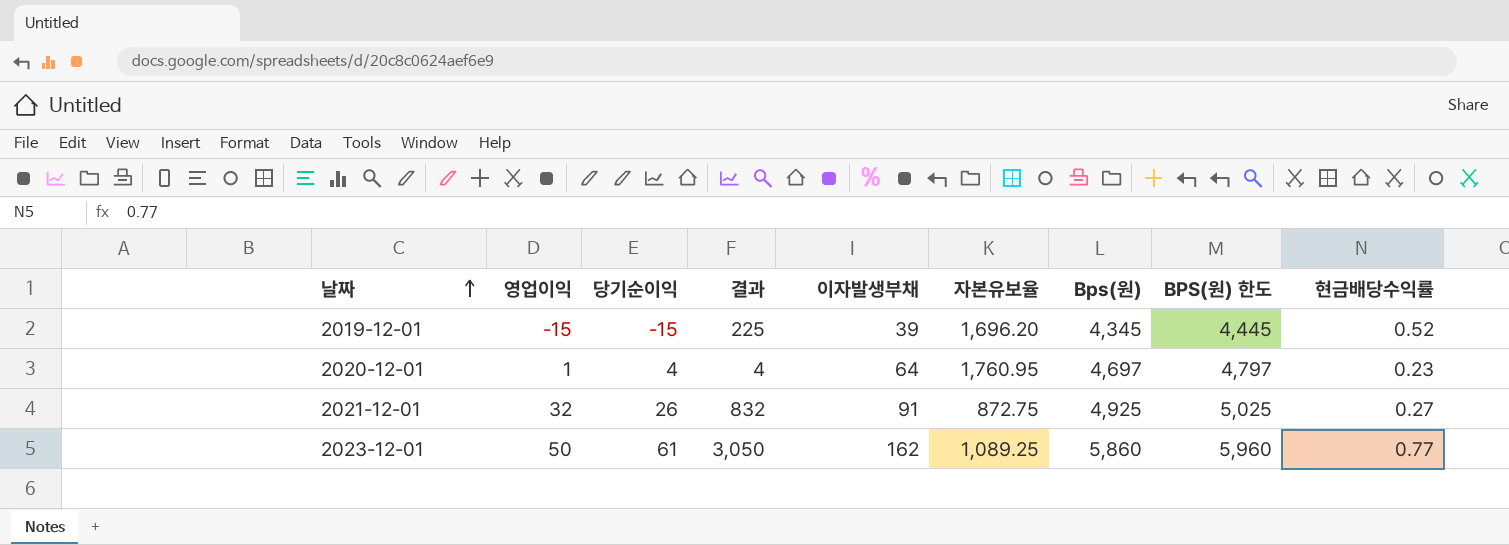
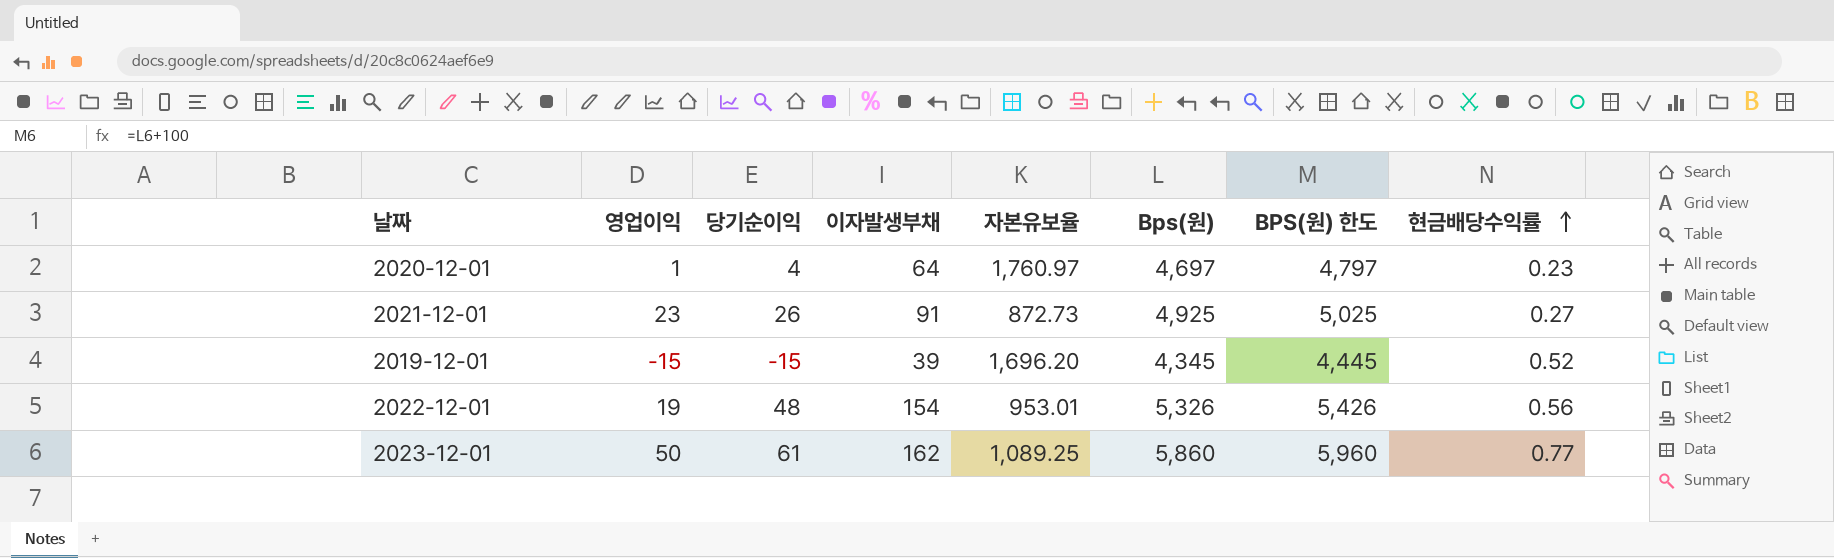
row order: 날짜 ascending -> 현금배당수익률 ascending
column 결과 | formula: [영업이익] * [당기순이익] -> none
2020-12-01 | 자본유보율: 1,760.95 -> 1,760.97
2021-12-01 | 영업이익: 32 -> 23
2021-12-01 | 자본유보율: 872.75 -> 872.73
row 2022-12-01: none -> 19 | 48 | 154 | 953.01 | 5,326 | 5,426 | 0.56

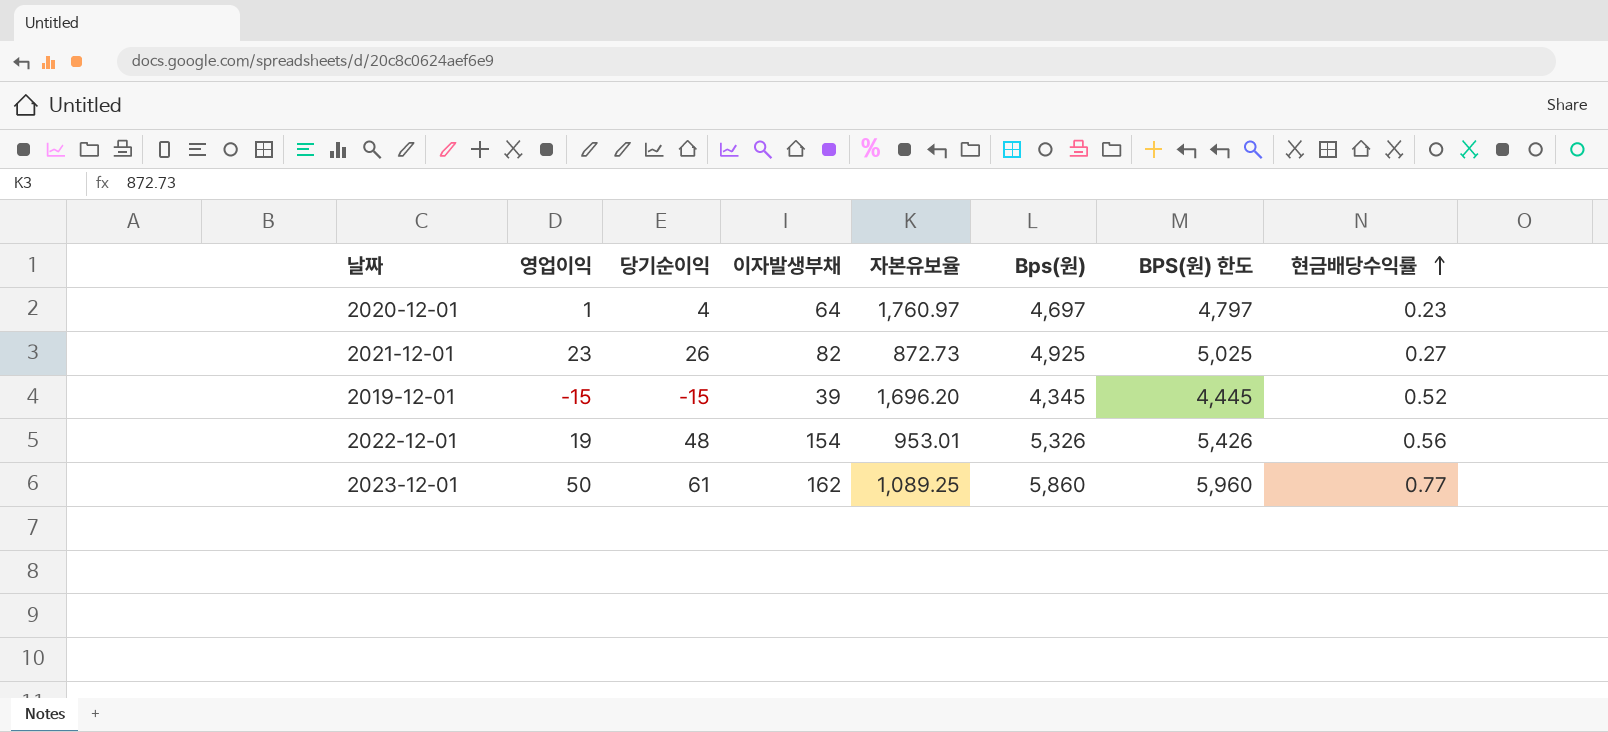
2021-12-01 | 이자발생부채: 91 -> 82

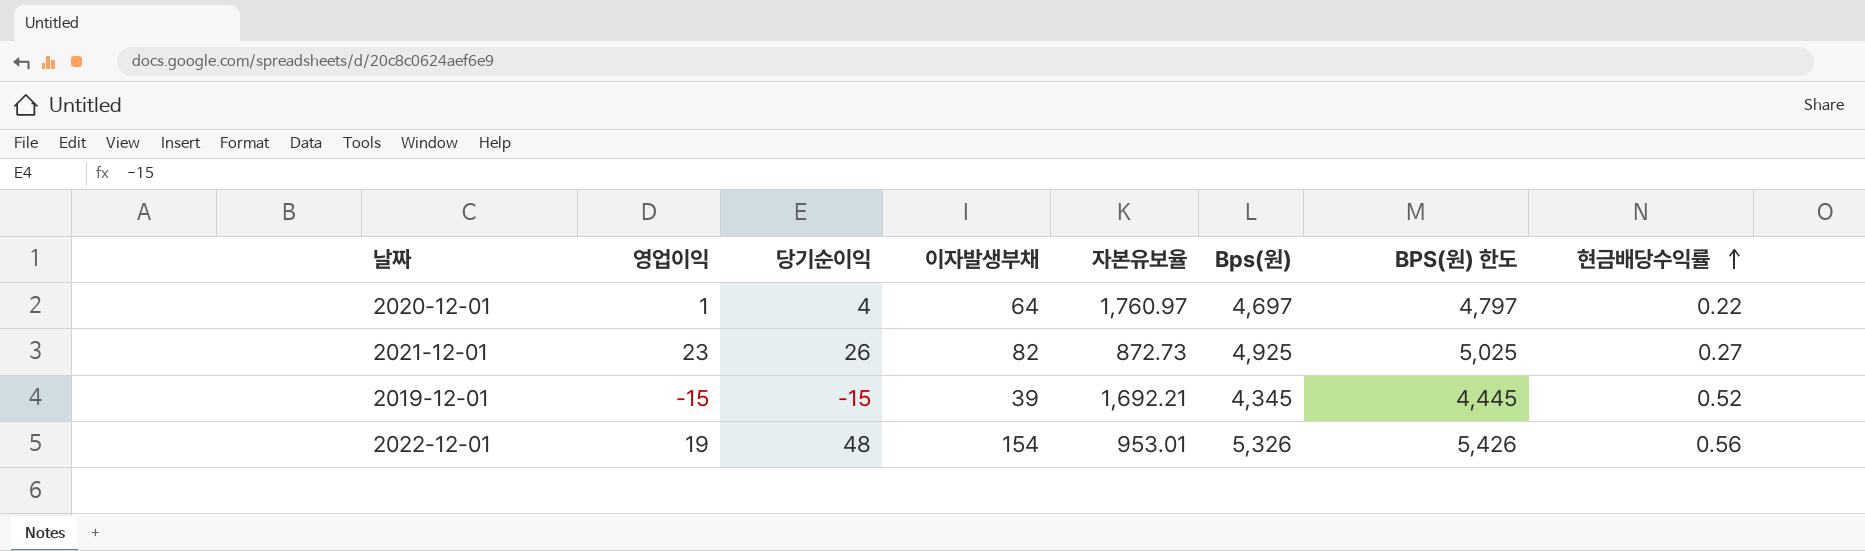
row 2023-12-01: 50 | 61 | 162 | 1,089.25 | 5,860 | 5,960 | 0.77 -> none
2020-12-01 | 현금배당수익률: 0.23 -> 0.22
2019-12-01 | 자본유보율: 1,696.20 -> 1,692.21

